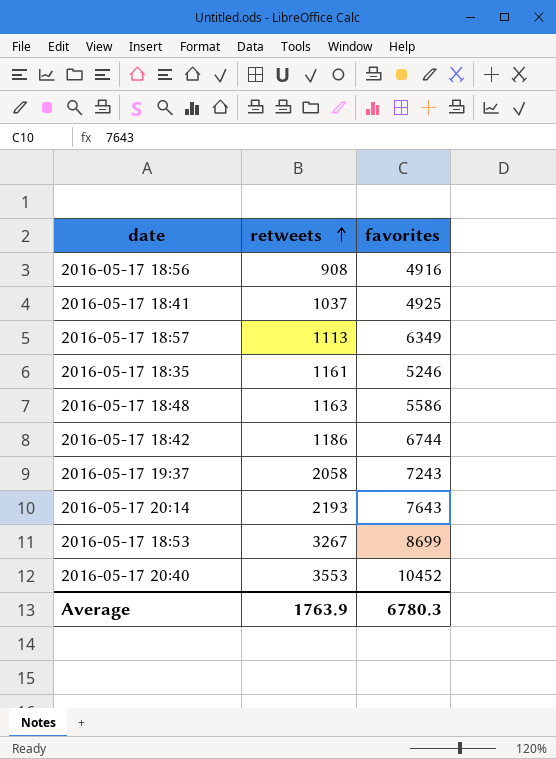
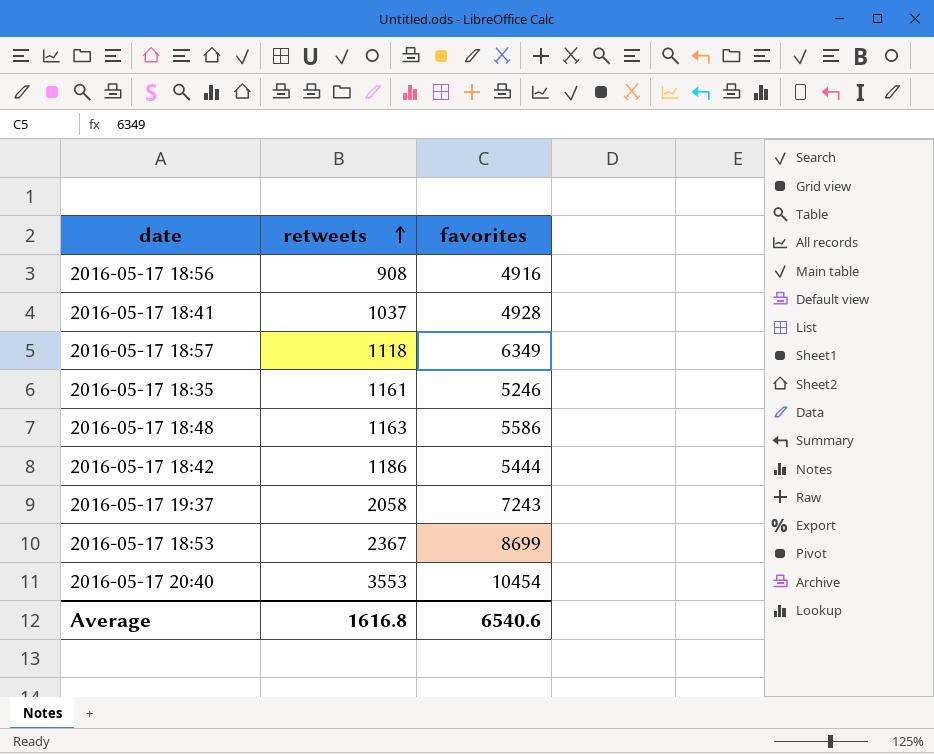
row 2016-05-17 20:14: 2193 | 7643 -> none
2016-05-17 18:41 | favorites: 4925 -> 4928
2016-05-17 18:57 | retweets: 1113 -> 1118
2016-05-17 18:42 | favorites: 6744 -> 5444
2016-05-17 18:53 | retweets: 3267 -> 2367
2016-05-17 20:40 | favorites: 10452 -> 10454
Average | retweets: 1763.9 -> 1616.8
Average | favorites: 6780.3 -> 6540.6

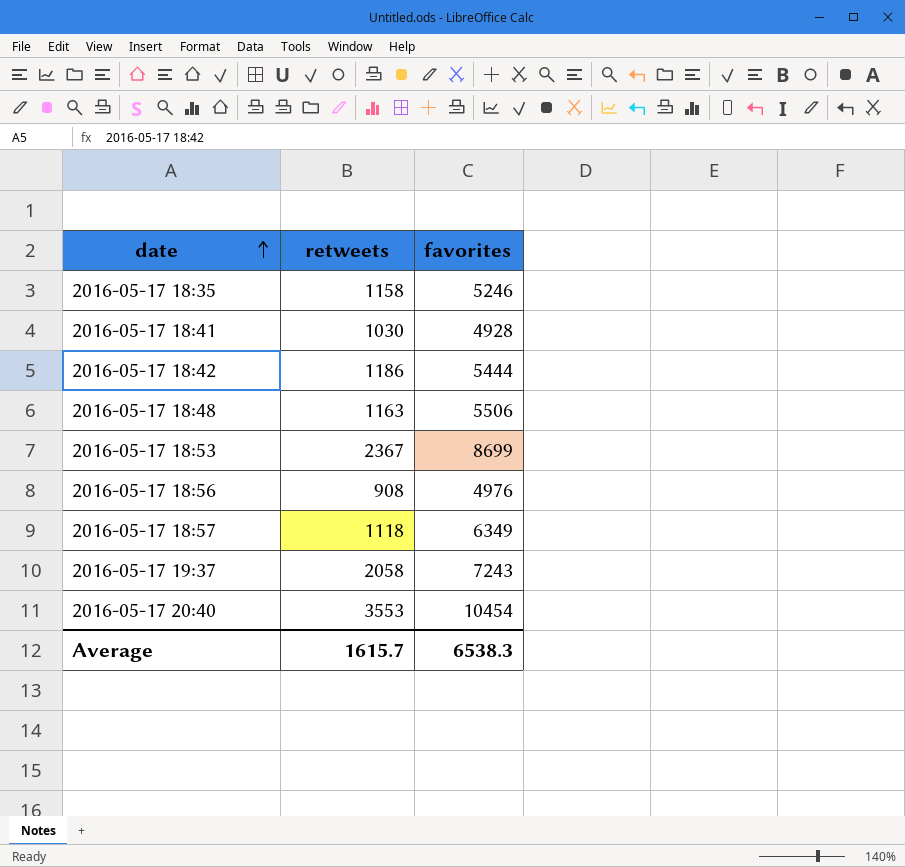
row order: retweets ascending -> date ascending
2016-05-17 18:35 | retweets: 1161 -> 1158
2016-05-17 18:41 | retweets: 1037 -> 1030
2016-05-17 18:48 | favorites: 5586 -> 5506
2016-05-17 18:56 | favorites: 4916 -> 4976
Average | retweets: 1616.8 -> 1615.7
Average | favorites: 6540.6 -> 6538.3

